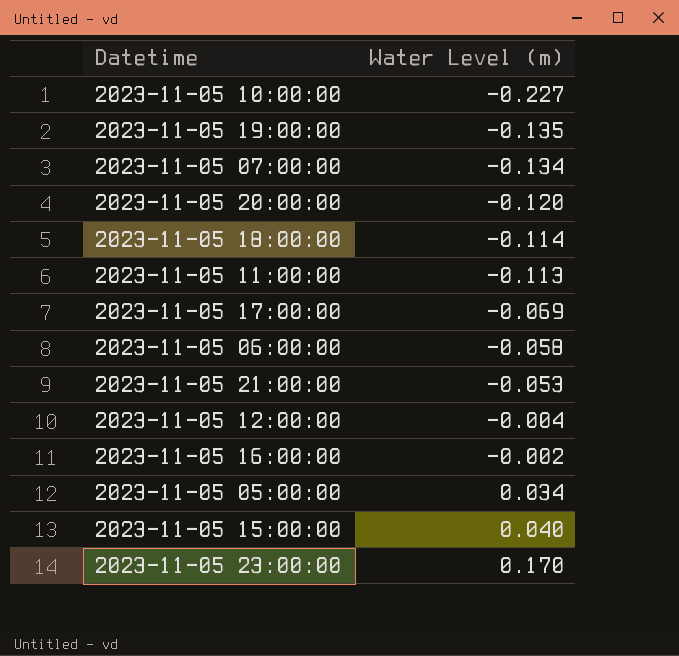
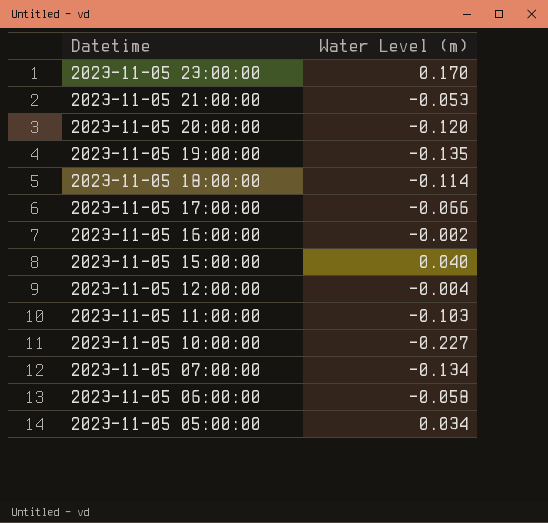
row order: Water Level (m) ascending -> Datetime descending
2023-11-05 17:00:00 | Water Level (m): -0.069 -> -0.066
2023-11-05 11:00:00 | Water Level (m): -0.113 -> -0.103

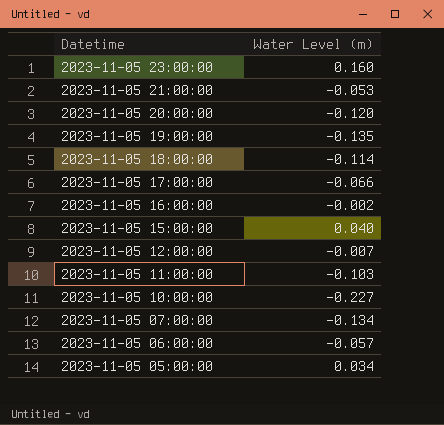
2023-11-05 23:00:00 | Water Level (m): 0.170 -> 0.160
2023-11-05 12:00:00 | Water Level (m): -0.004 -> -0.007
2023-11-05 06:00:00 | Water Level (m): -0.058 -> -0.057

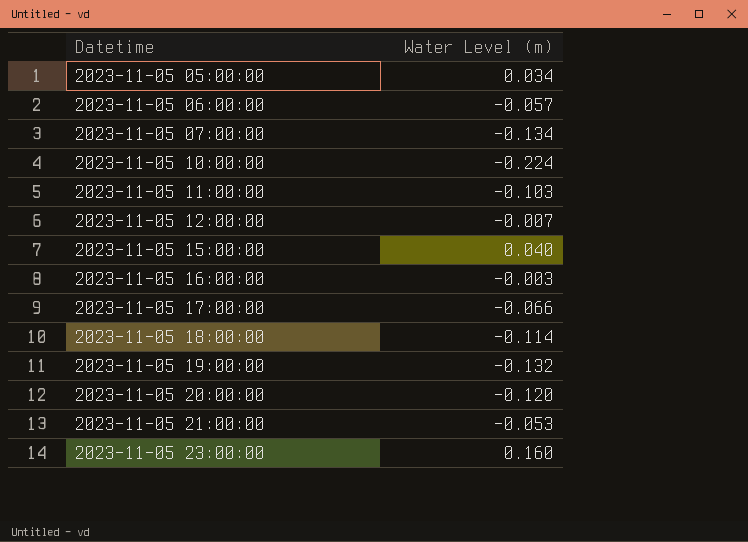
row order: Datetime descending -> Datetime ascending
2023-11-05 10:00:00 | Water Level (m): -0.227 -> -0.224
2023-11-05 16:00:00 | Water Level (m): -0.002 -> -0.003
2023-11-05 19:00:00 | Water Level (m): -0.135 -> -0.132

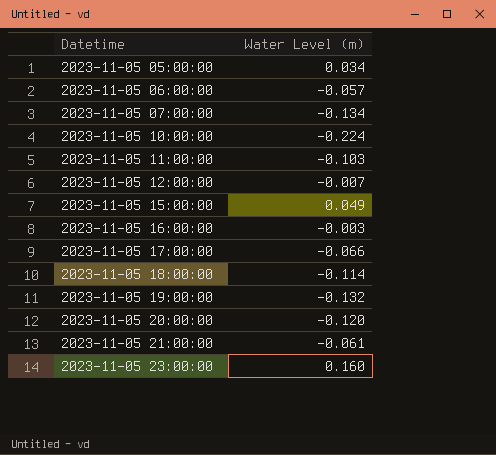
2023-11-05 15:00:00 | Water Level (m): 0.040 -> 0.049
2023-11-05 21:00:00 | Water Level (m): -0.053 -> -0.061

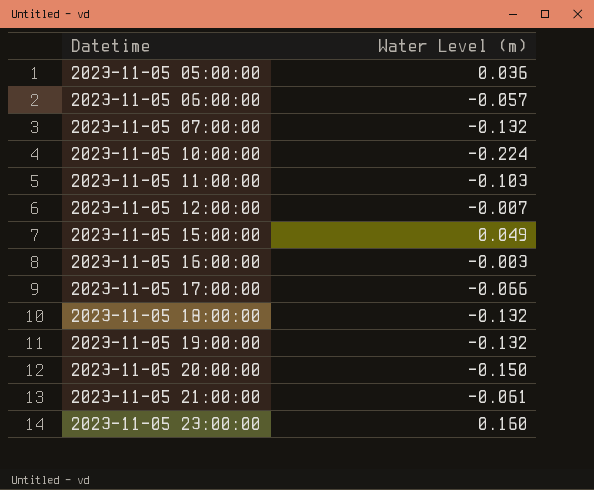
2023-11-05 05:00:00 | Water Level (m): 0.034 -> 0.036
2023-11-05 07:00:00 | Water Level (m): -0.134 -> -0.132
2023-11-05 18:00:00 | Water Level (m): -0.114 -> -0.132
2023-11-05 20:00:00 | Water Level (m): -0.120 -> -0.150

